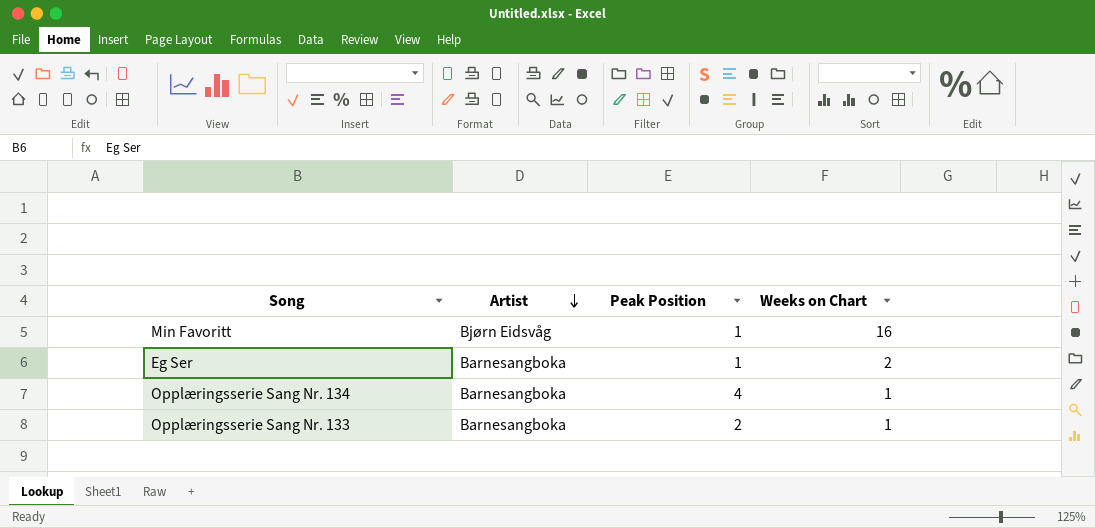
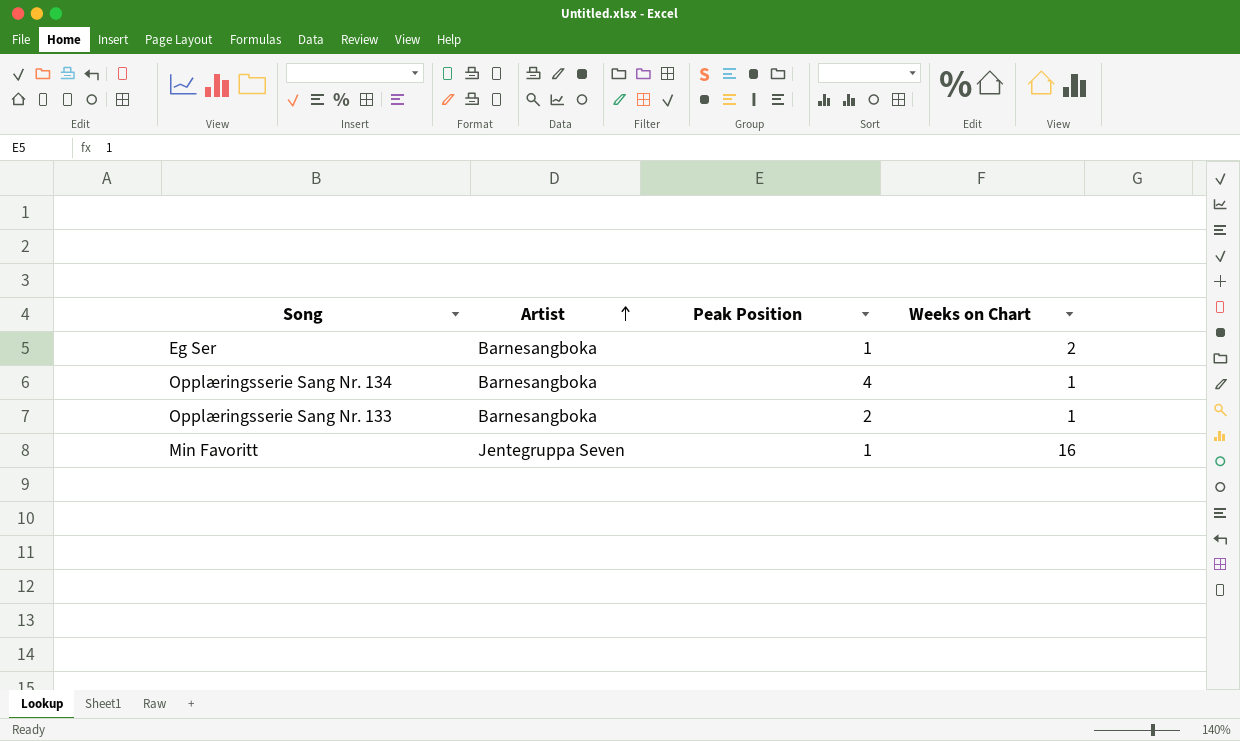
row order: Artist descending -> Artist ascending
Min Favoritt | Artist: Bjørn Eidsvåg -> Jentegruppa Seven

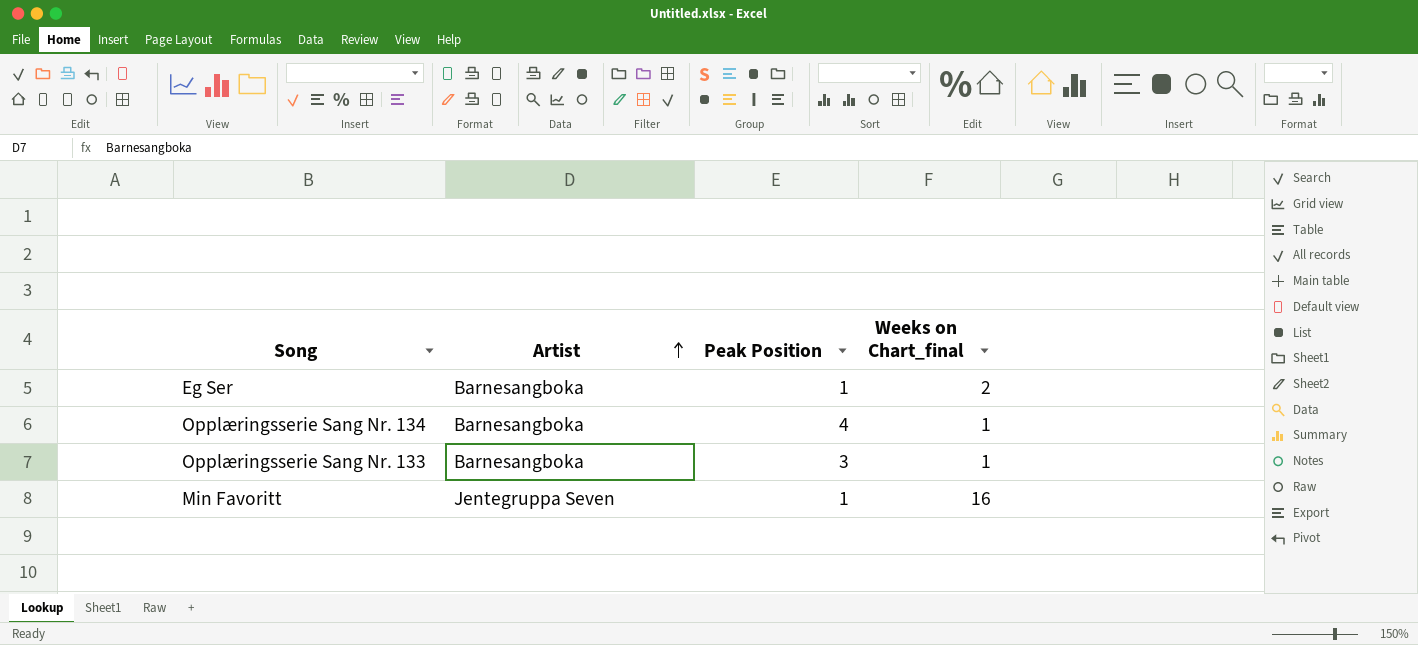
column name: Weeks on Chart -> Weeks on Chart_final
Opplæringsserie Sang Nr. 133 | Peak Position: 2 -> 3

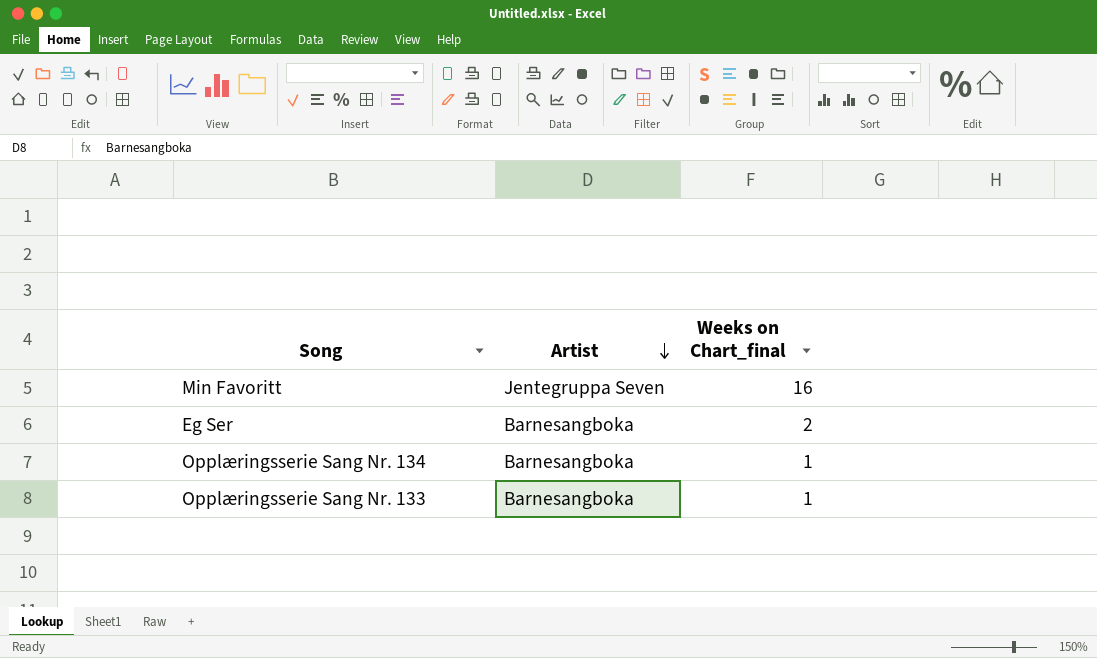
row order: Artist ascending -> Artist descending
column Peak Position | position: 3 -> none

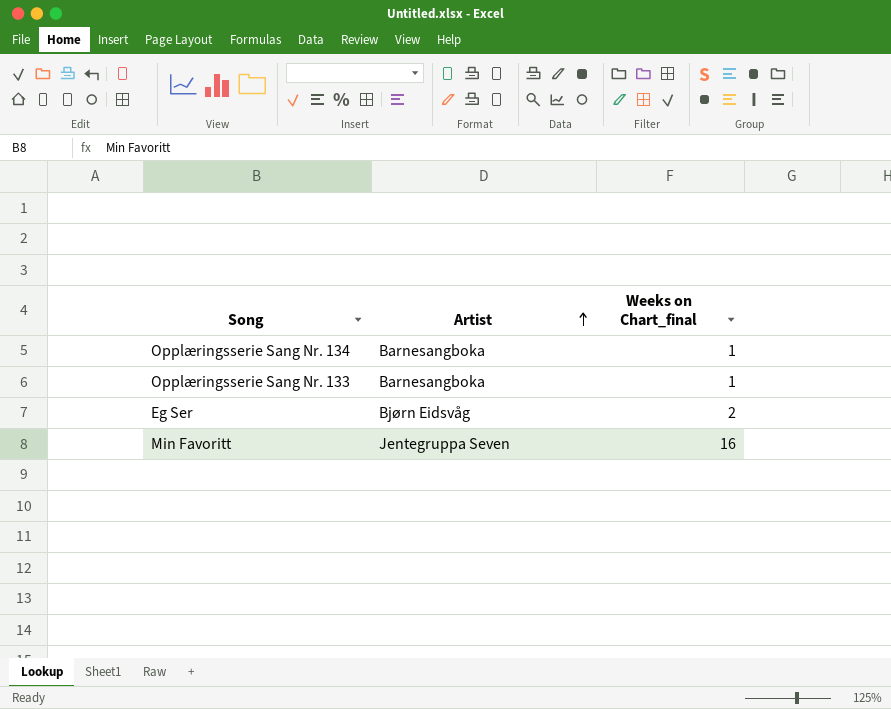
row order: Artist descending -> Artist ascending
Eg Ser | Artist: Barnesangboka -> Bjørn Eidsvåg

